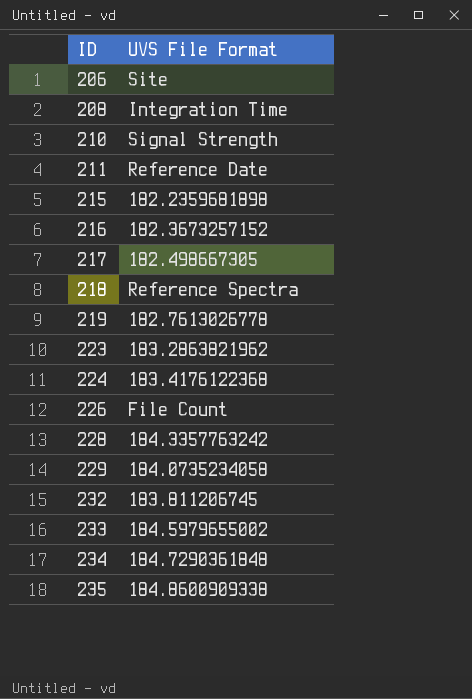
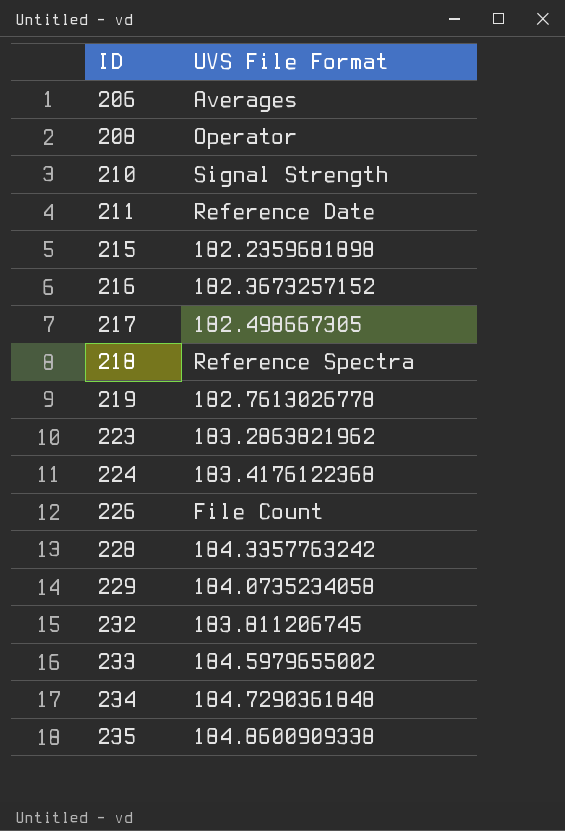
206 | UVS File Format: Site -> Averages
208 | UVS File Format: Integration Time -> Operator

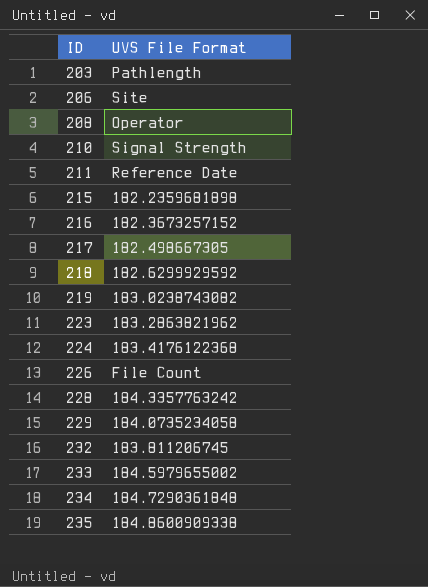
row 203: none -> Pathlength
206 | UVS File Format: Averages -> Site
218 | UVS File Format: Reference Spectra -> 182.6299929592
219 | UVS File Format: 182.7613026778 -> 183.0238743082

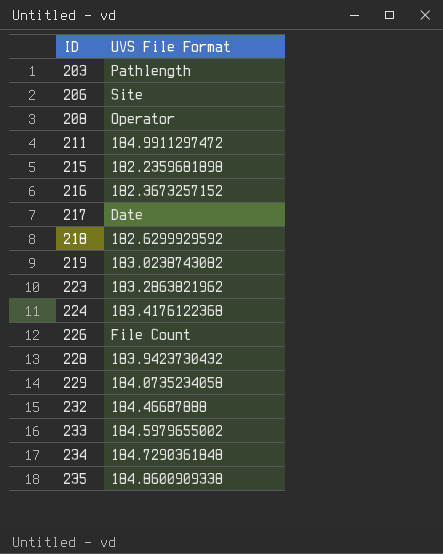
row 210: Signal Strength -> none
211 | UVS File Format: Reference Date -> 184.9911297472
217 | UVS File Format: 182.498667305 -> Date
228 | UVS File Format: 184.3357763242 -> 183.9423730432
232 | UVS File Format: 183.811206745 -> 184.46687888

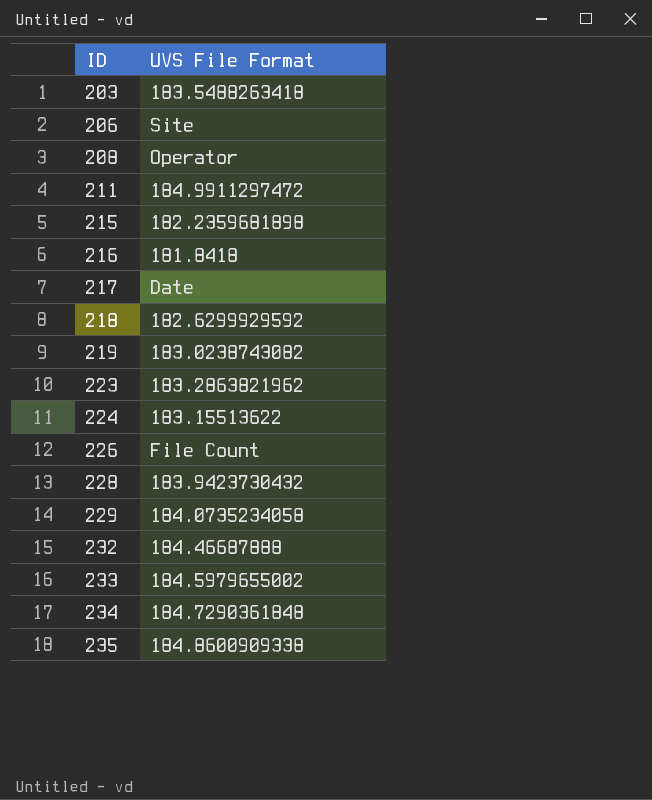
203 | UVS File Format: Pathlength -> 183.5488263418
216 | UVS File Format: 182.3673257152 -> 181.8418
224 | UVS File Format: 183.4176122368 -> 183.15513622

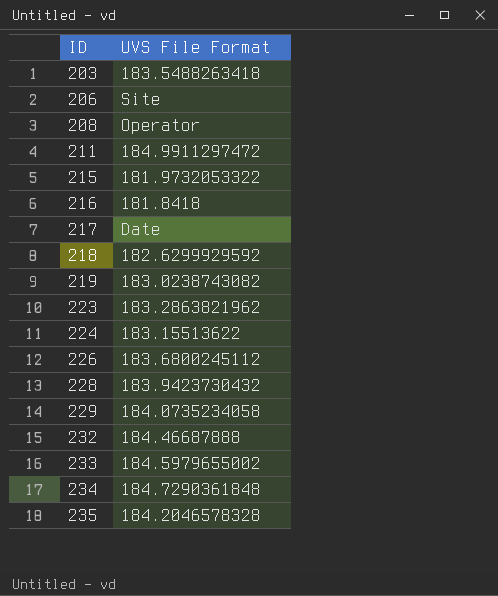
215 | UVS File Format: 182.2359681898 -> 181.9732053322
226 | UVS File Format: File Count -> 183.6800245112
235 | UVS File Format: 184.8600909338 -> 184.2046578328

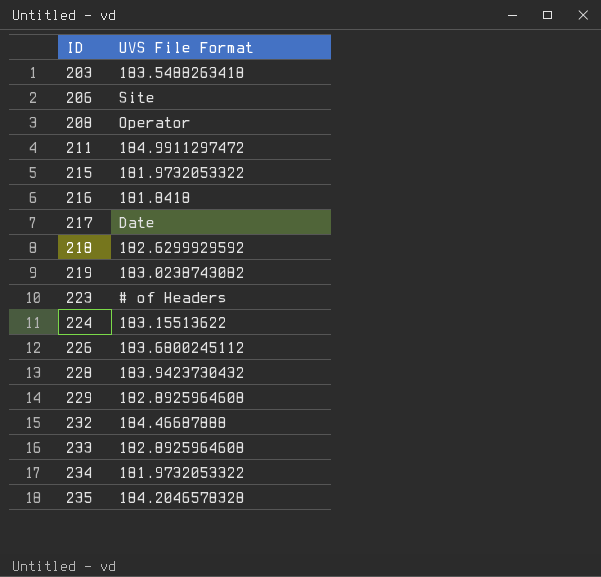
223 | UVS File Format: 183.2863821962 -> # of Headers
229 | UVS File Format: 184.0735234058 -> 182.8925964608
233 | UVS File Format: 184.5979655002 -> 182.8925964608
234 | UVS File Format: 184.7290361848 -> 181.9732053322

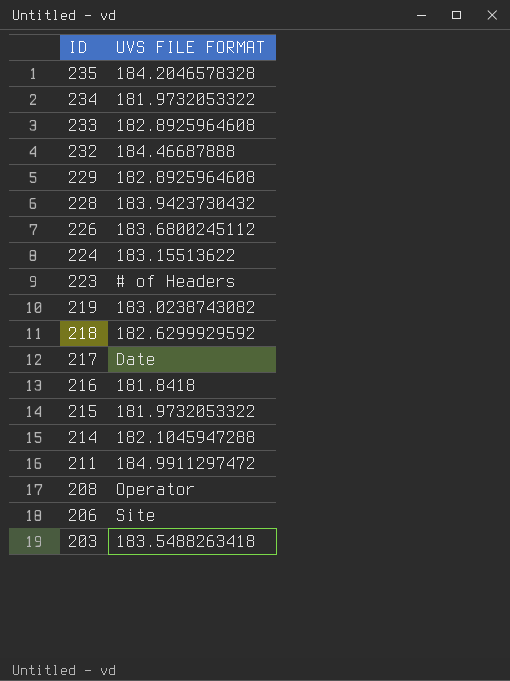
row order: ID ascending -> ID descending
column name: UVS File Format -> UVS FILE FORMAT
row 214: none -> 182.1045947288

